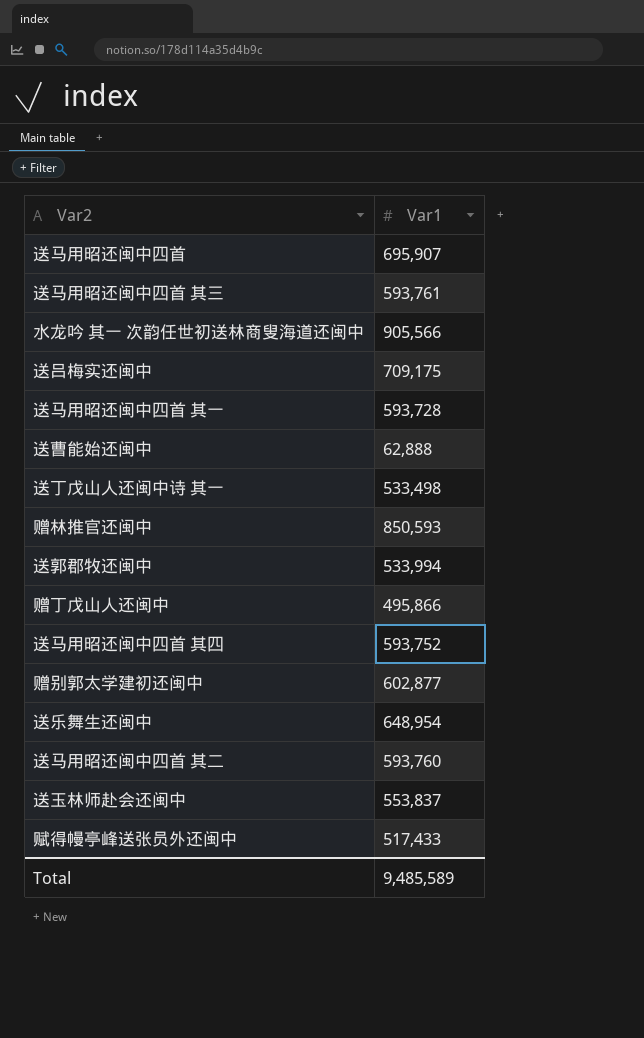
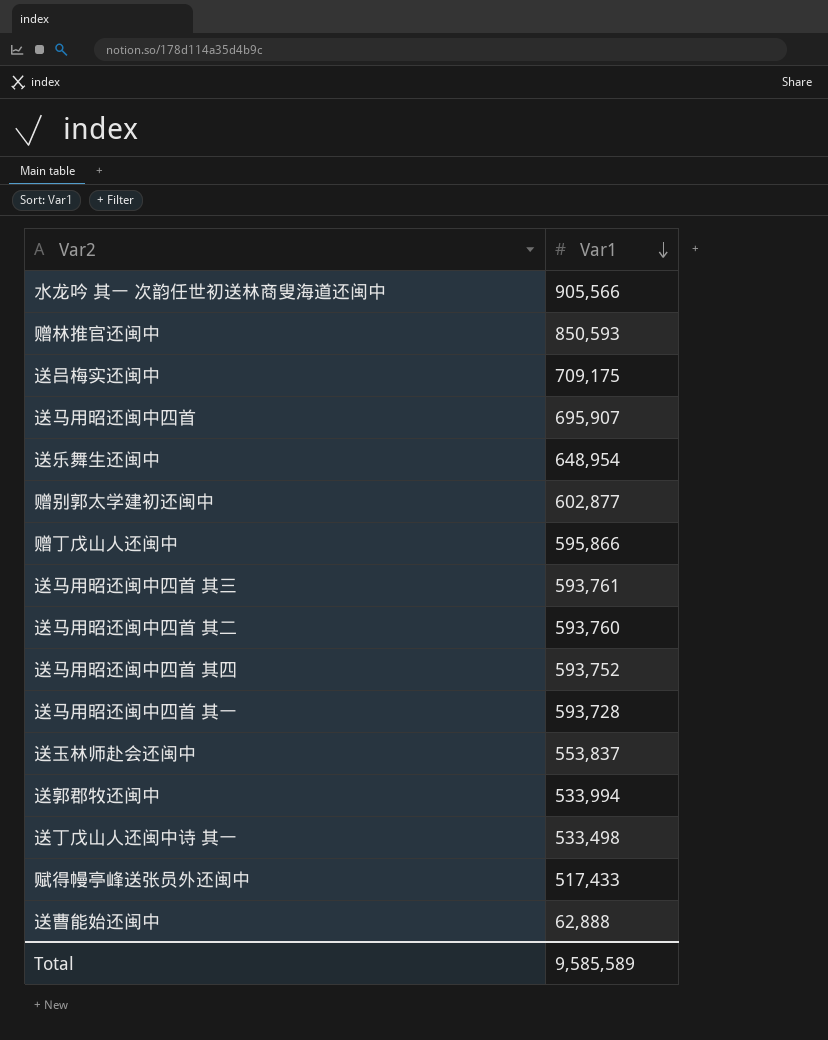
row order: none -> Var1 descending
赠丁戊山人还闽中 | Var1: 495,866 -> 595,866
Total | Var1: 9,485,589 -> 9,585,589

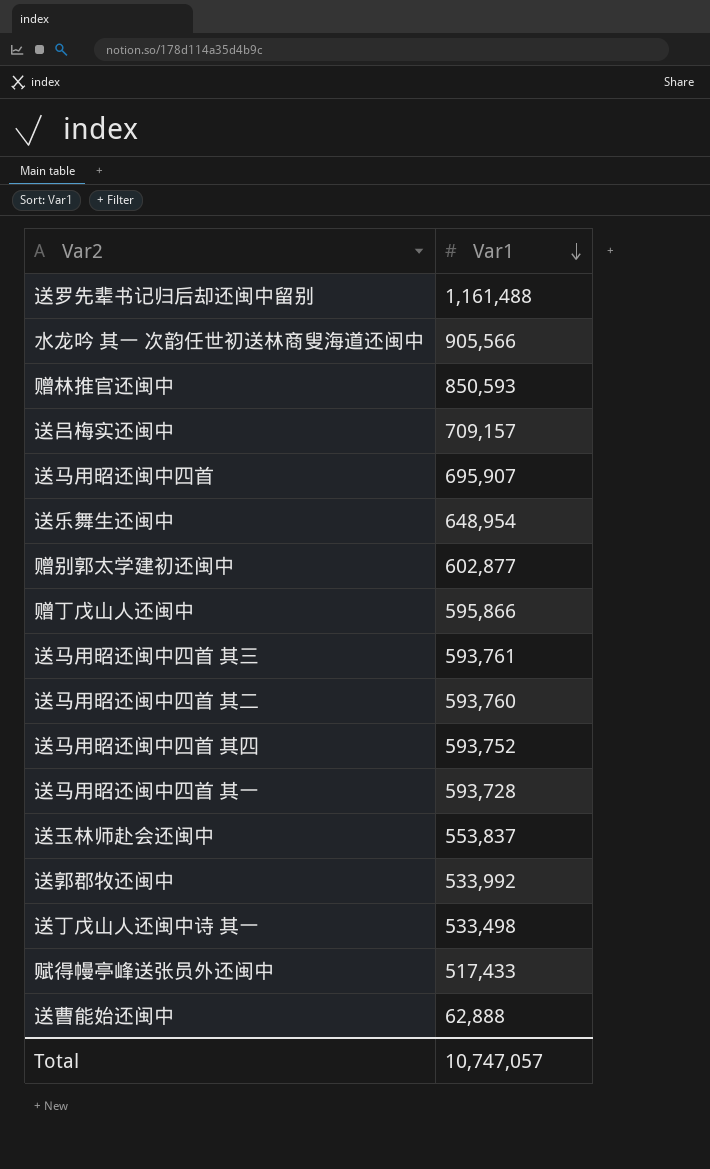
row 送罗先辈书记归后却还闽中留别: none -> 1,161,488
送吕梅实还闽中 | Var1: 709,175 -> 709,157
送郭郡牧还闽中 | Var1: 533,994 -> 533,992
Total | Var1: 9,585,589 -> 10,747,057

